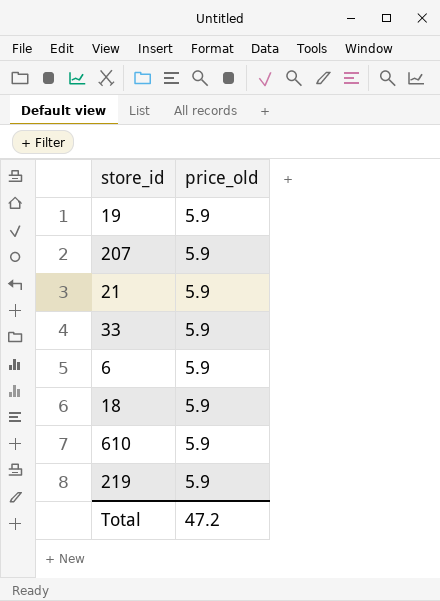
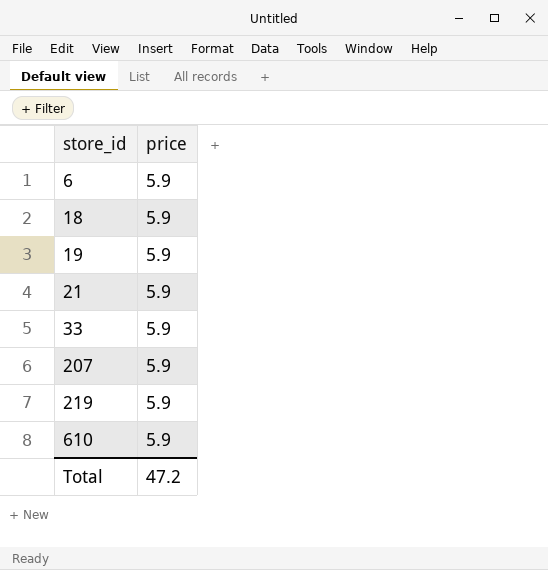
row order: none -> store_id ascending
column name: price_old -> price

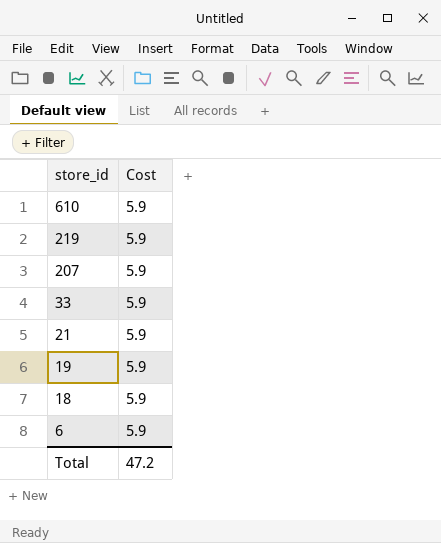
row order: store_id ascending -> store_id descending
column name: price -> Cost

